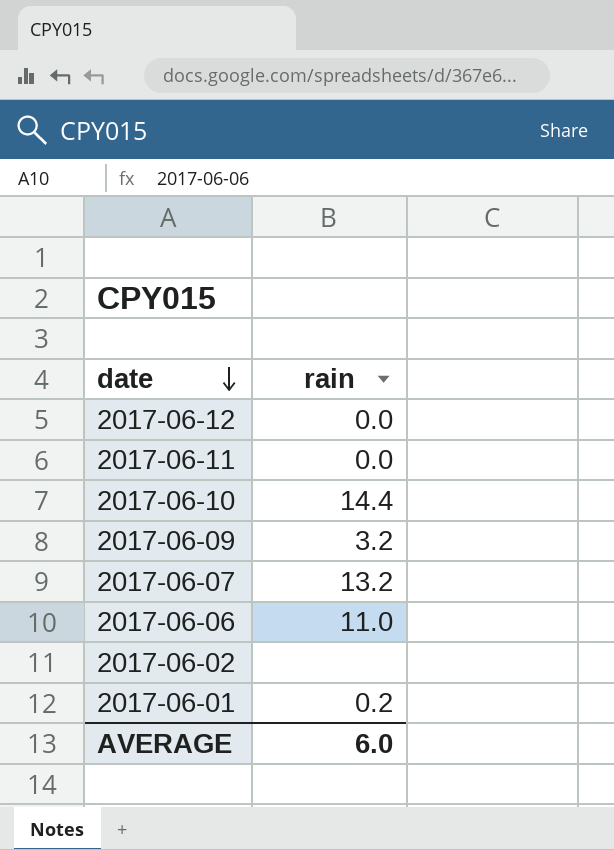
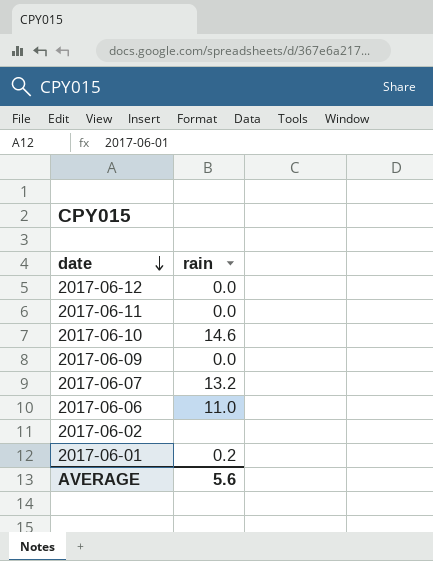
2017-06-10 | rain: 14.4 -> 14.6
2017-06-09 | rain: 3.2 -> 0.0
AVERAGE | rain: 6.0 -> 5.6

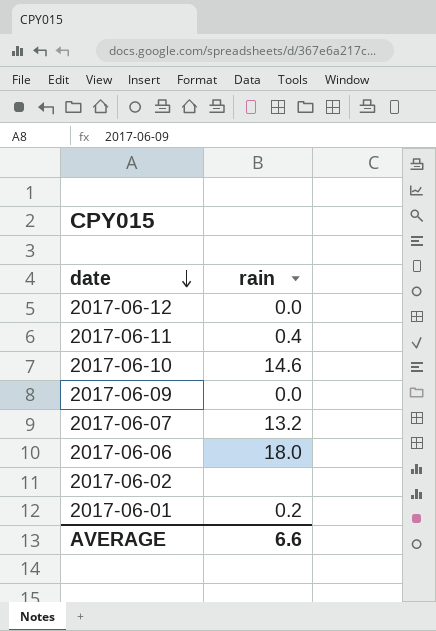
2017-06-11 | rain: 0.0 -> 0.4
2017-06-06 | rain: 11.0 -> 18.0
AVERAGE | rain: 5.6 -> 6.6

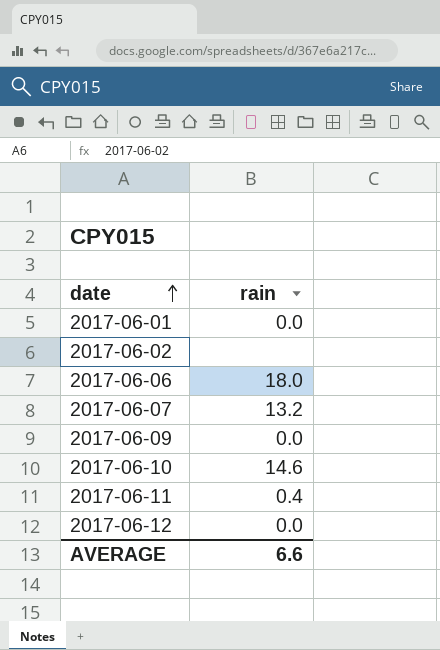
row order: date descending -> date ascending
2017-06-01 | rain: 0.2 -> 0.0

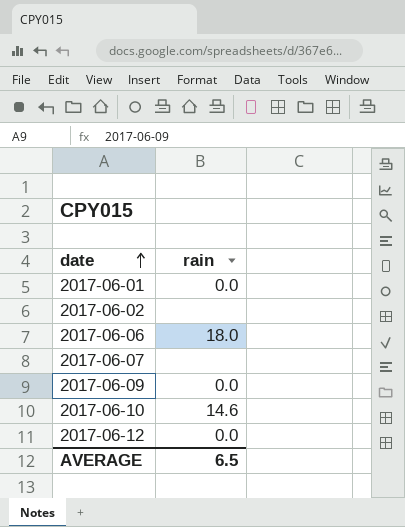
row 2017-06-11: 0.4 -> none
2017-06-07 | rain: 13.2 -> none
AVERAGE | rain: 6.6 -> 6.5

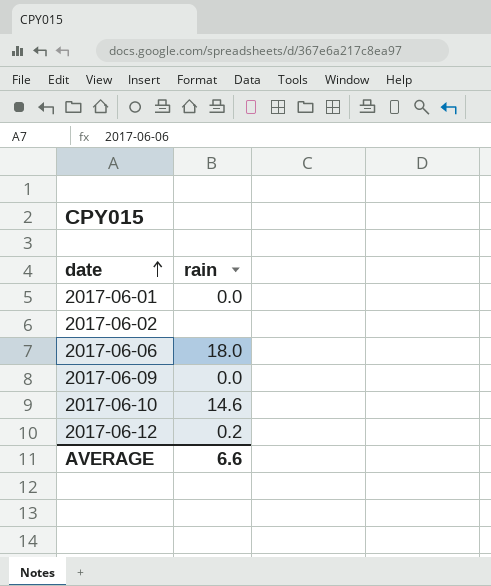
row 2017-06-07: none -> none
2017-06-12 | rain: 0.0 -> 0.2
AVERAGE | rain: 6.5 -> 6.6

